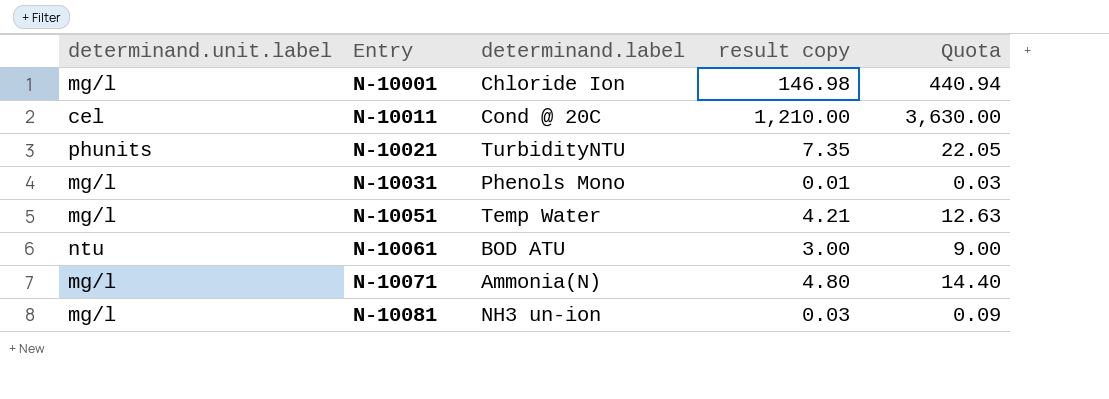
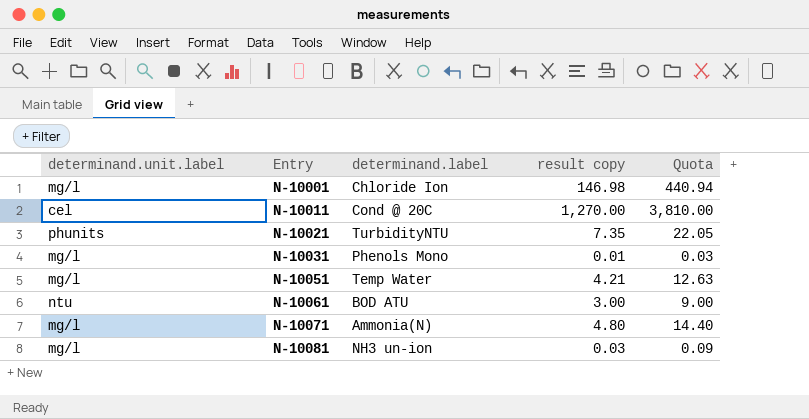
N-10011 | result copy: 1,210.00 -> 1,270.00
N-10011 | Quota: 3,630.00 -> 3,810.00

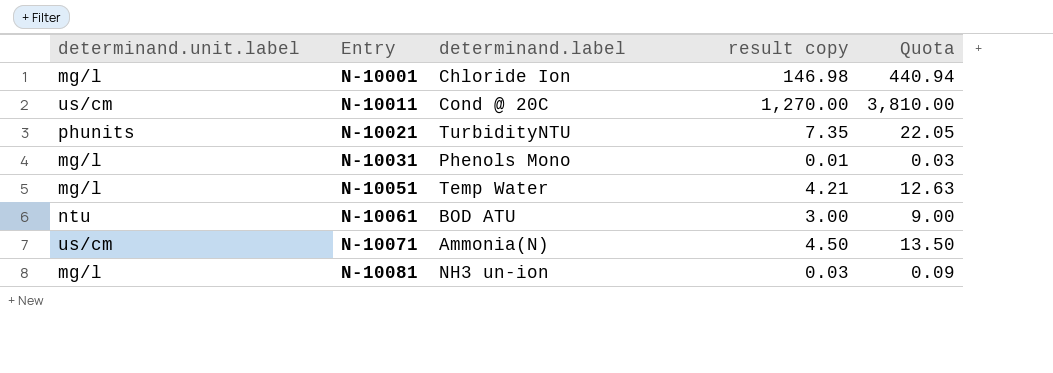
N-10011 | determinand.unit.label: cel -> us/cm
N-10071 | determinand.unit.label: mg/l -> us/cm
N-10071 | result copy: 4.80 -> 4.50
N-10071 | Quota: 14.40 -> 13.50

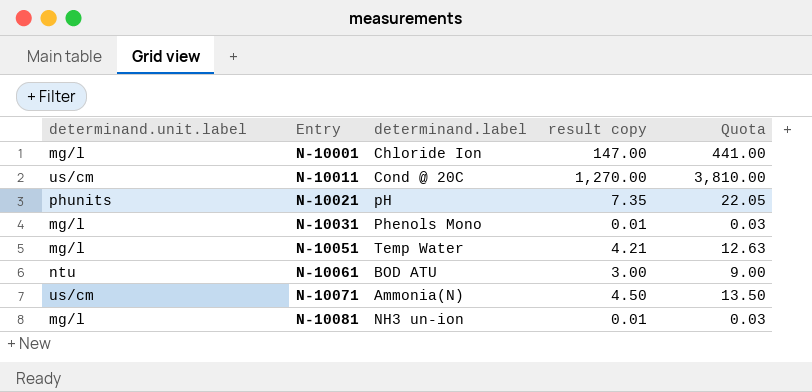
N-10001 | result copy: 146.98 -> 147.00
N-10001 | Quota: 440.94 -> 441.00
N-10021 | determinand.label: TurbidityNTU -> pH
N-10081 | result copy: 0.03 -> 0.01
N-10081 | Quota: 0.09 -> 0.03

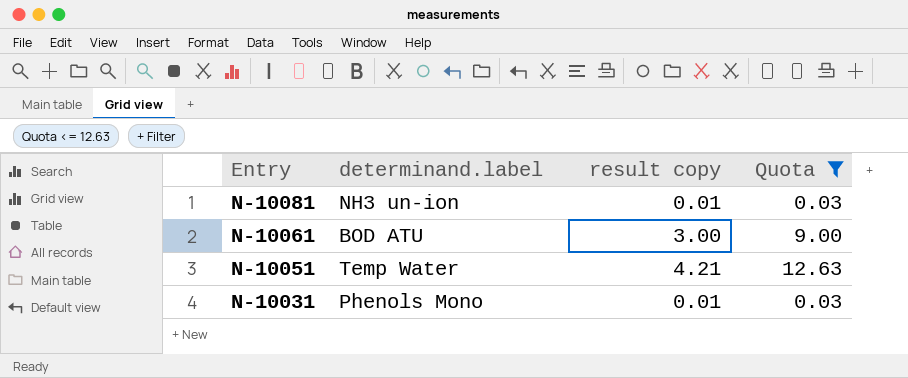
filter: none -> Quota <= 12.63
row order: Entry ascending -> Entry descending
column determinand.unit.label | position: 1 -> none

